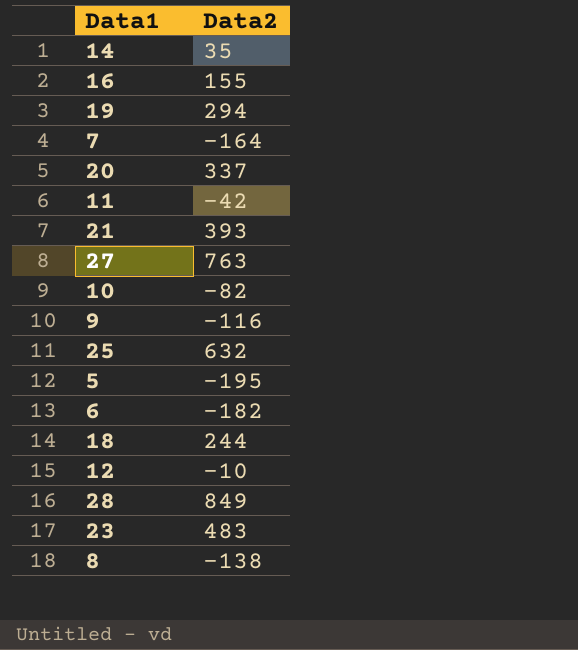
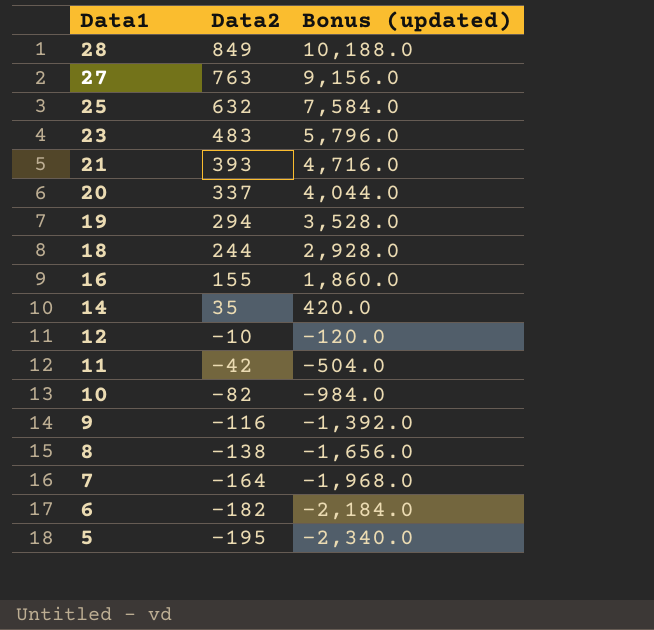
row order: none -> Data1 descending
column Bonus (updated) | formula: none -> [Data2] * 12

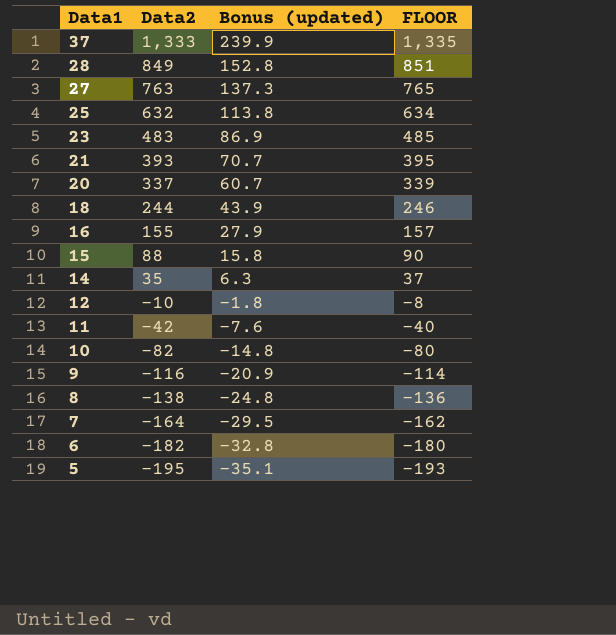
column Bonus (updated) | formula: [Data2] * 12 -> [Data2] * 0.18
column FLOOR | formula: none -> [Data2] + 2
row 19: 294 | 3,528.0 -> none
row 37: none -> 1,333 | 239.9 | 1,335
row 15: none -> 88 | 15.8 | 90

